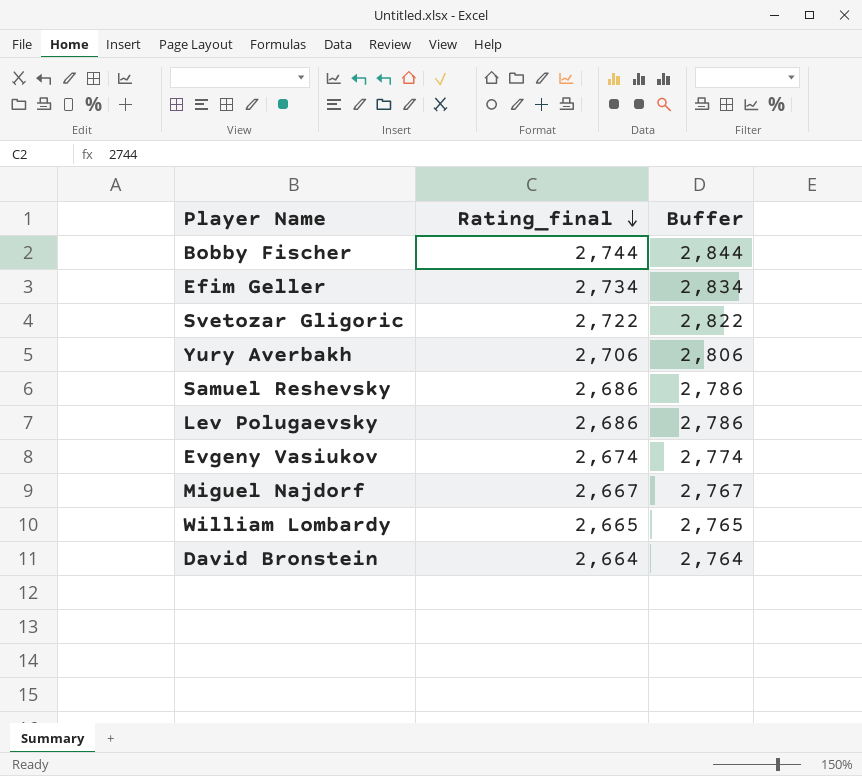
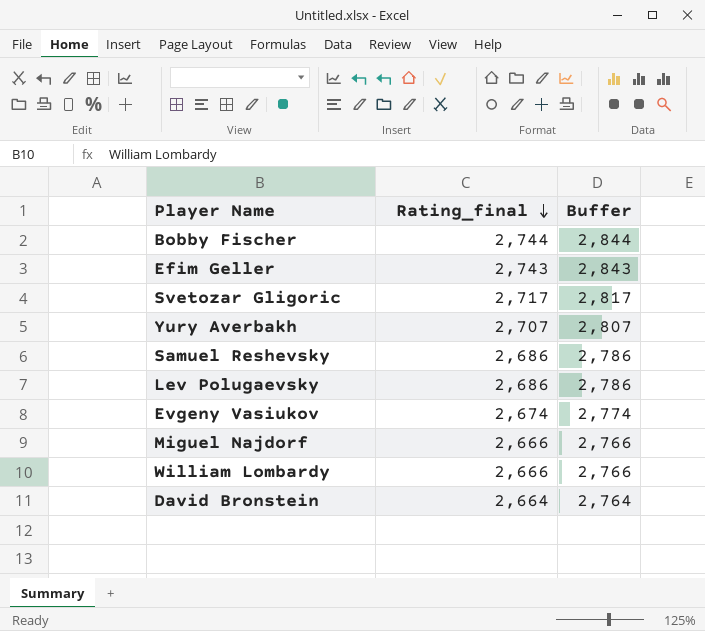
Efim Geller | Rating_final: 2,734 -> 2,743
Efim Geller | Buffer: 2,834 -> 2,843
Svetozar Gligoric | Rating_final: 2,722 -> 2,717
Svetozar Gligoric | Buffer: 2,822 -> 2,817
Yury Averbakh | Rating_final: 2,706 -> 2,707
Yury Averbakh | Buffer: 2,806 -> 2,807
Miguel Najdorf | Rating_final: 2,667 -> 2,666
Miguel Najdorf | Buffer: 2,767 -> 2,766
William Lombardy | Rating_final: 2,665 -> 2,666
William Lombardy | Buffer: 2,765 -> 2,766

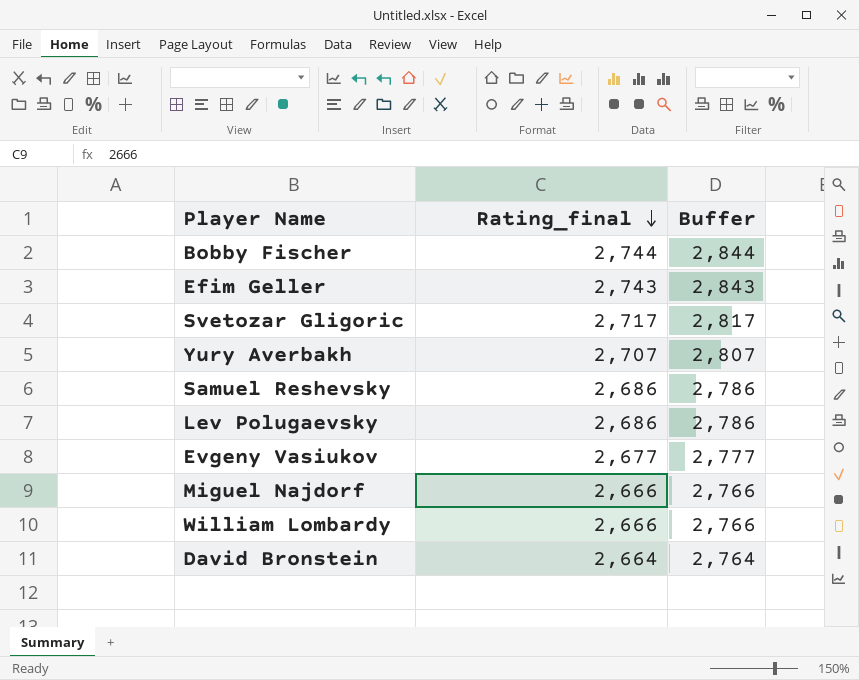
Evgeny Vasiukov | Rating_final: 2,674 -> 2,677
Evgeny Vasiukov | Buffer: 2,774 -> 2,777

